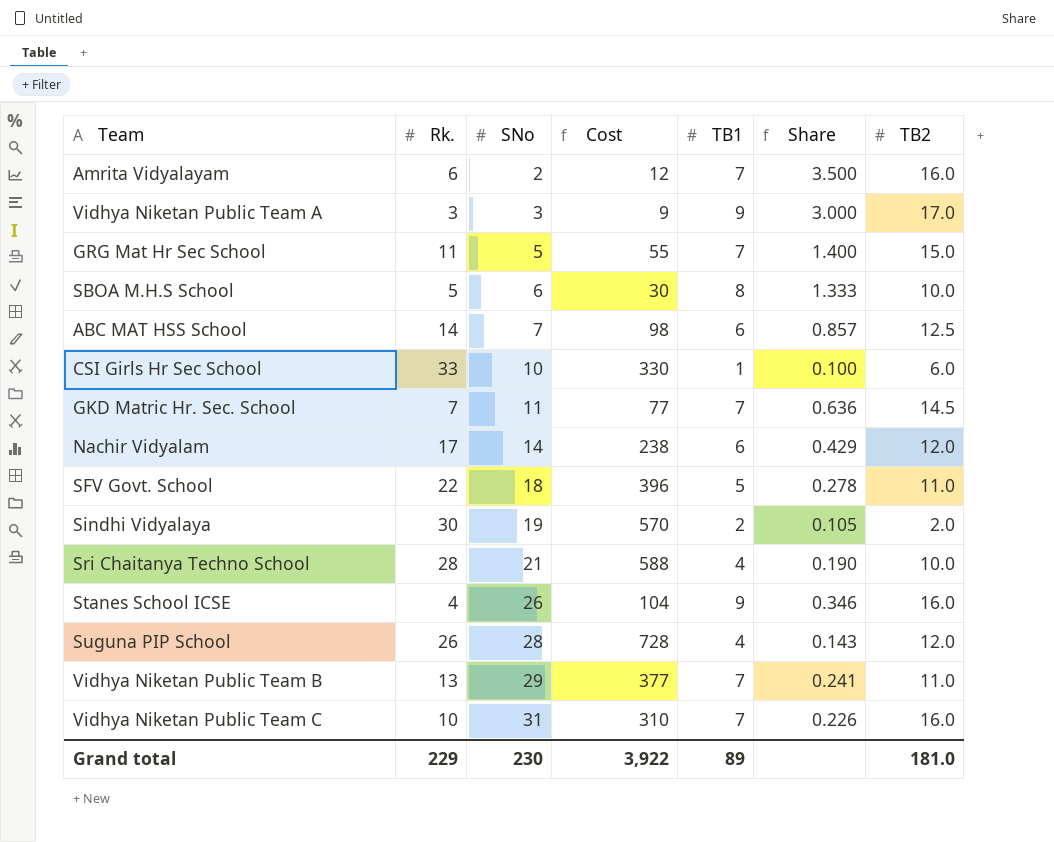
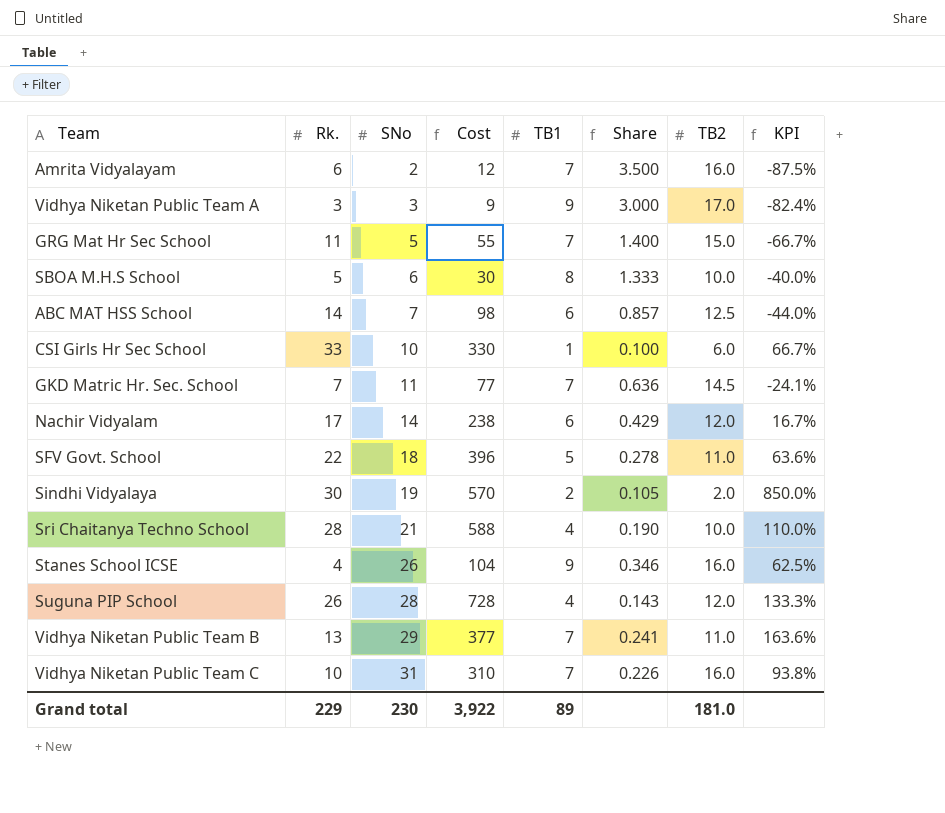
column KPI | formula: none -> ([SNo] - [TB2]) / [TB2]

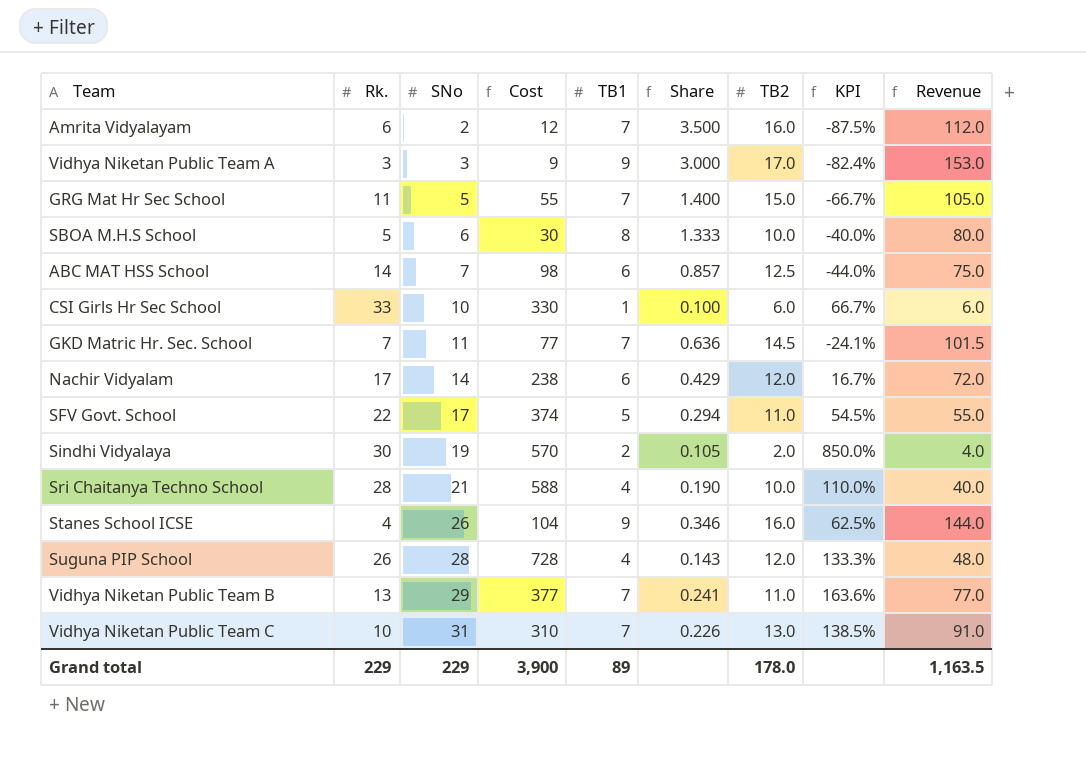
column Revenue | formula: none -> [TB1] * [TB2]
SFV Govt. School | SNo: 18 -> 17
SFV Govt. School | Cost: 396 -> 374
SFV Govt. School | Share: 0.278 -> 0.294
SFV Govt. School | KPI: 63.6% -> 54.5%
Vidhya Niketan Public Team C | TB2: 16.0 -> 13.0
Vidhya Niketan Public Team C | KPI: 93.8% -> 138.5%
Grand total | SNo: 230 -> 229
Grand total | Cost: 3,922 -> 3,900
Grand total | TB2: 181.0 -> 178.0

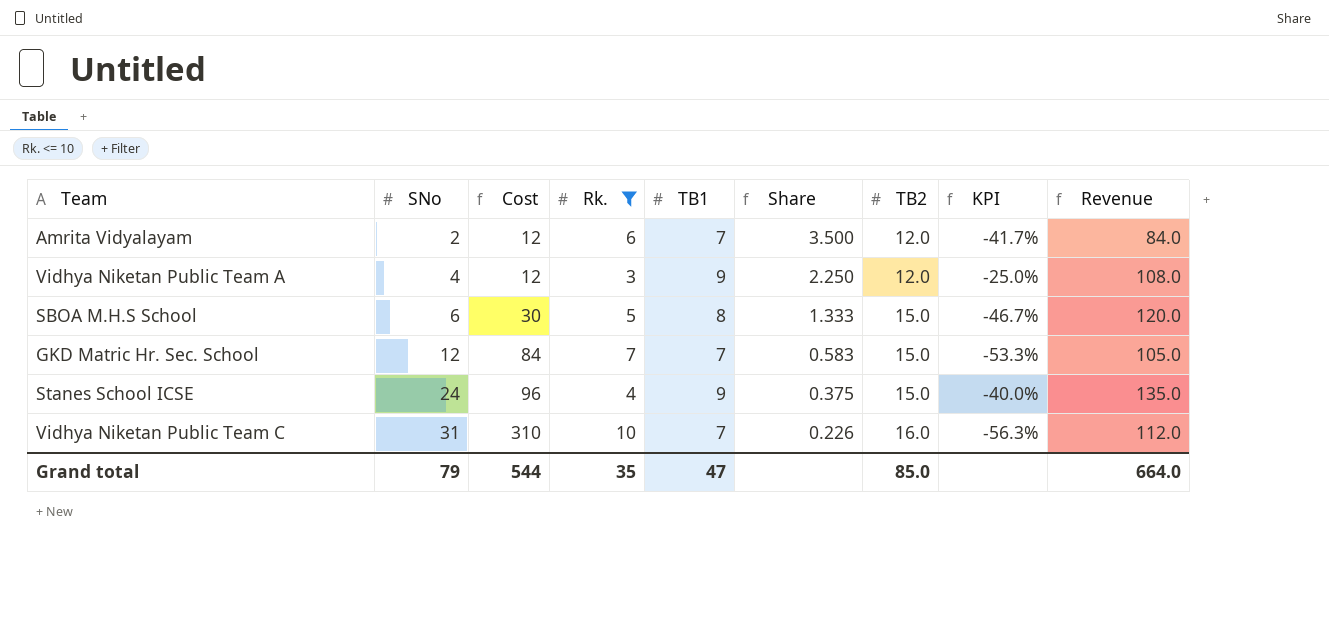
filter: none -> Rk. <= 10
column Rk. | position: 2 -> 4
column KPI | formula: ([SNo] - [TB2]) / [TB2] -> ([TB1] - [TB2]) / [TB2]
Amrita Vidyalayam | TB2: 16.0 -> 12.0
Amrita Vidyalayam | Revenue: 112.0 -> 84.0
Vidhya Niketan Public Team A | SNo: 3 -> 4
Vidhya Niketan Public Team A | Cost: 9 -> 12
Vidhya Niketan Public Team A | Share: 3.000 -> 2.250
Vidhya Niketan Public Team A | TB2: 17.0 -> 12.0
Vidhya Niketan Public Team A | Revenue: 153.0 -> 108.0
SBOA M.H.S School | TB2: 10.0 -> 15.0
SBOA M.H.S School | Revenue: 80.0 -> 120.0
GKD Matric Hr. Sec. School | SNo: 11 -> 12
GKD Matric Hr. Sec. School | Cost: 77 -> 84
GKD Matric Hr. Sec. School | Share: 0.636 -> 0.583
GKD Matric Hr. Sec. School | TB2: 14.5 -> 15.0
GKD Matric Hr. Sec. School | Revenue: 101.5 -> 105.0
Stanes School ICSE | SNo: 26 -> 24
Stanes School ICSE | Cost: 104 -> 96
Stanes School ICSE | Share: 0.346 -> 0.375
Stanes School ICSE | TB2: 16.0 -> 15.0
Stanes School ICSE | Revenue: 144.0 -> 135.0
Vidhya Niketan Public Team C | TB2: 13.0 -> 16.0
Vidhya Niketan Public Team C | Revenue: 91.0 -> 112.0
Grand total | SNo: 229 -> 79
Grand total | Cost: 3,900 -> 544
Grand total | Rk.: 229 -> 35
Grand total | TB1: 89 -> 47
Grand total | TB2: 178.0 -> 85.0
Grand total | Revenue: 1,163.5 -> 664.0

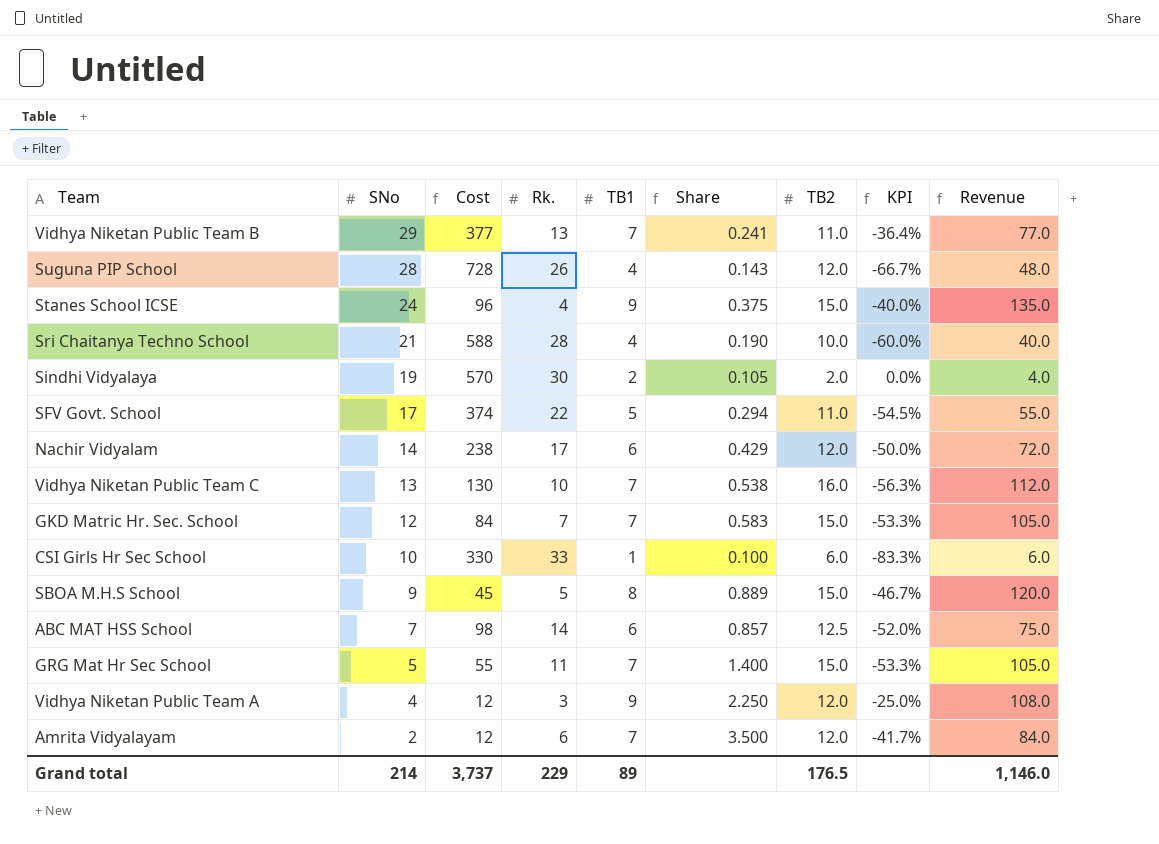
filter: Rk. <= 10 -> none
row order: SNo ascending -> SNo descending
Vidhya Niketan Public Team C | SNo: 31 -> 13
Vidhya Niketan Public Team C | Cost: 310 -> 130
Vidhya Niketan Public Team C | Share: 0.226 -> 0.538
SBOA M.H.S School | SNo: 6 -> 9
SBOA M.H.S School | Cost: 30 -> 45
SBOA M.H.S School | Share: 1.333 -> 0.889
Grand total | SNo: 79 -> 214
Grand total | Cost: 544 -> 3,737
Grand total | Rk.: 35 -> 229
Grand total | TB1: 47 -> 89
Grand total | TB2: 85.0 -> 176.5
Grand total | Revenue: 664.0 -> 1,146.0

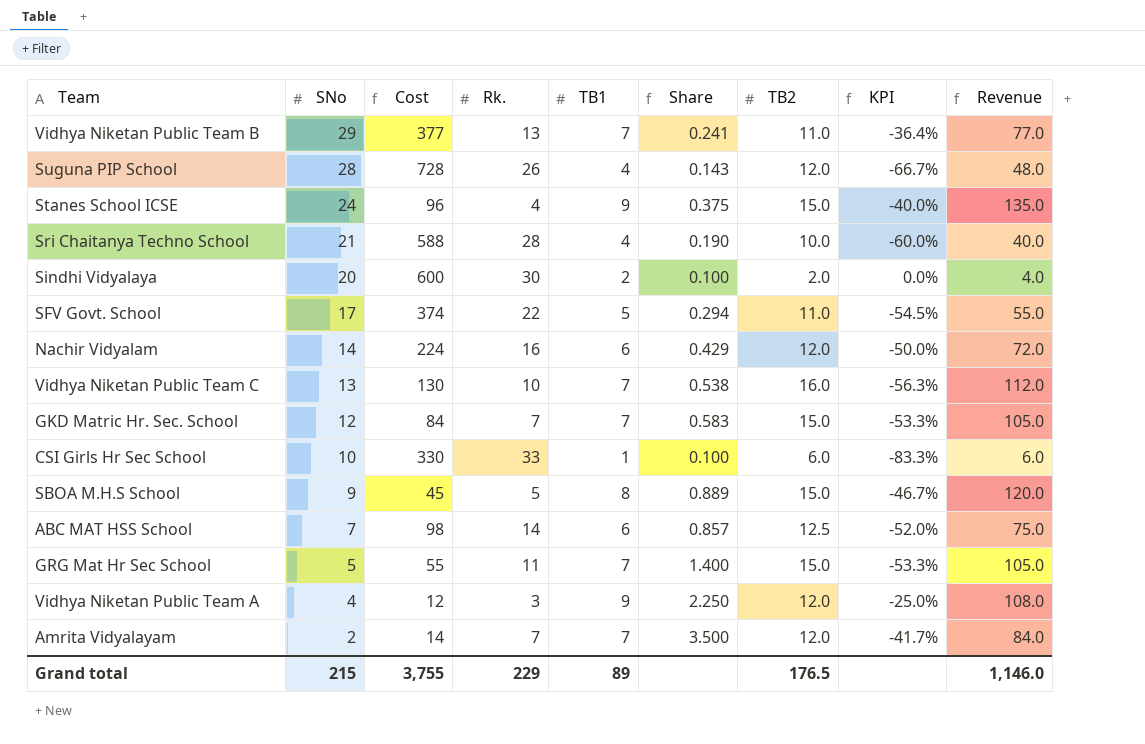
Sindhi Vidyalaya | SNo: 19 -> 20
Sindhi Vidyalaya | Cost: 570 -> 600
Sindhi Vidyalaya | Share: 0.105 -> 0.100
Nachir Vidyalam | Cost: 238 -> 224
Nachir Vidyalam | Rk.: 17 -> 16
Amrita Vidyalayam | Cost: 12 -> 14
Amrita Vidyalayam | Rk.: 6 -> 7
Grand total | SNo: 214 -> 215
Grand total | Cost: 3,737 -> 3,755

